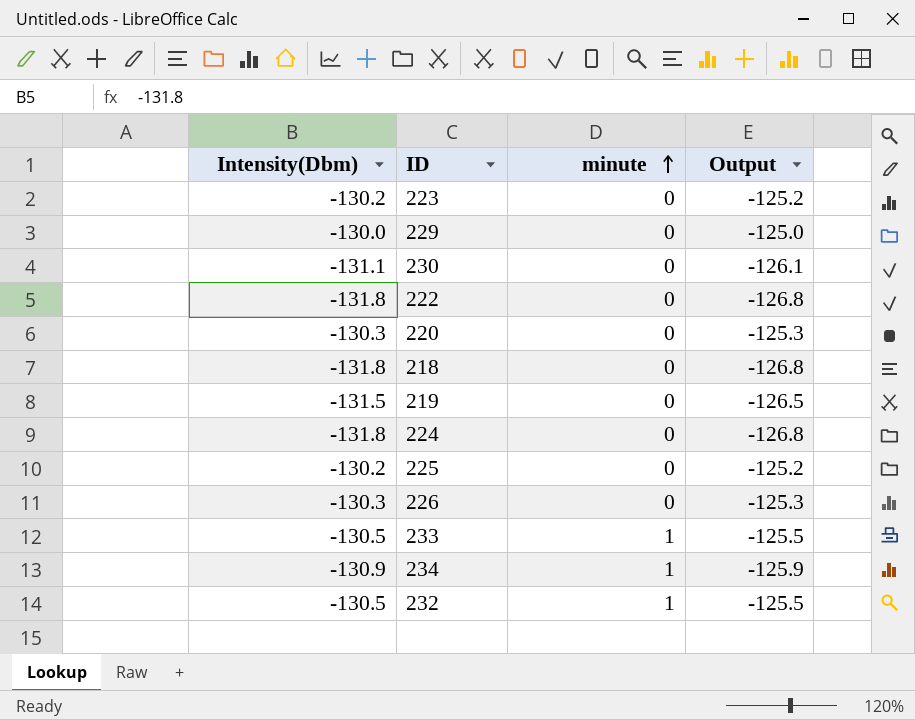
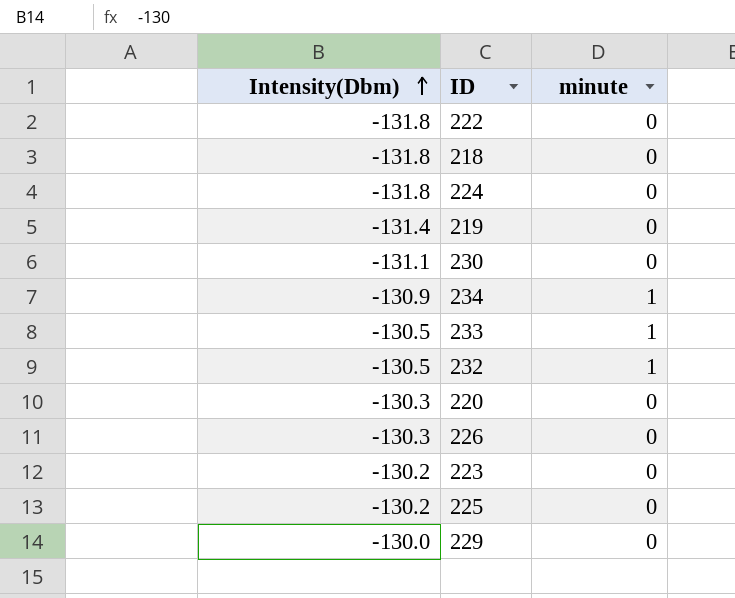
row order: minute ascending -> Intensity(Dbm) ascending
column Output | formula: [Intensity(Dbm)] + 5 -> none
219 | Intensity(Dbm): -131.5 -> -131.4

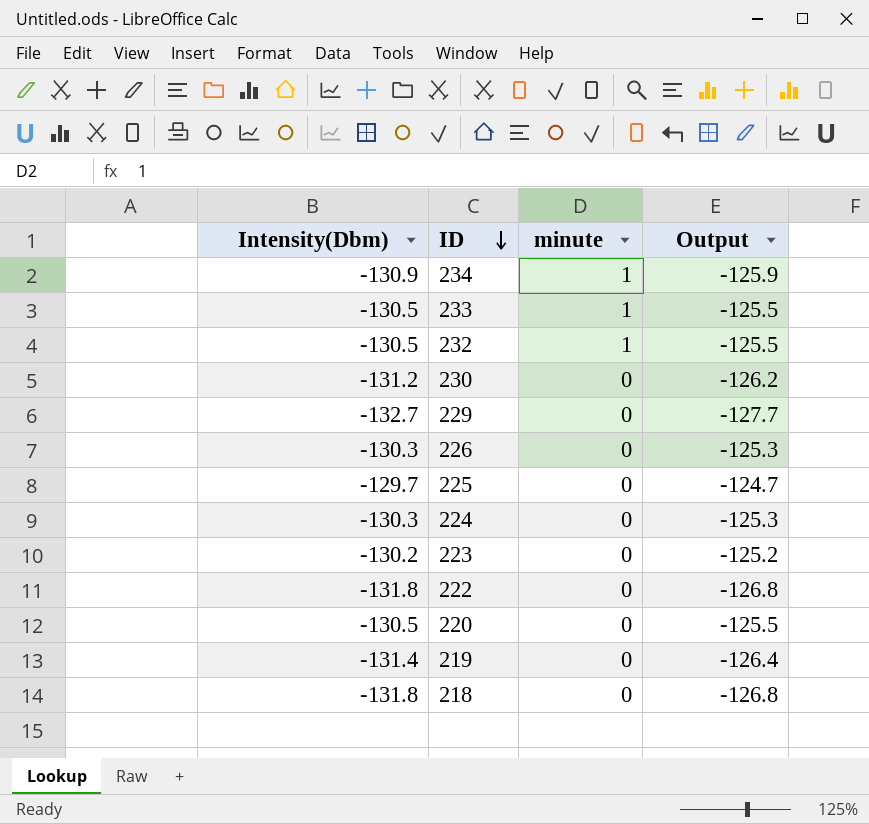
row order: Intensity(Dbm) ascending -> ID descending
column Output | formula: none -> [Intensity(Dbm)] + 5
230 | Intensity(Dbm): -131.1 -> -131.2
229 | Intensity(Dbm): -130.0 -> -132.7
225 | Intensity(Dbm): -130.2 -> -129.7
224 | Intensity(Dbm): -131.8 -> -130.3
220 | Intensity(Dbm): -130.3 -> -130.5

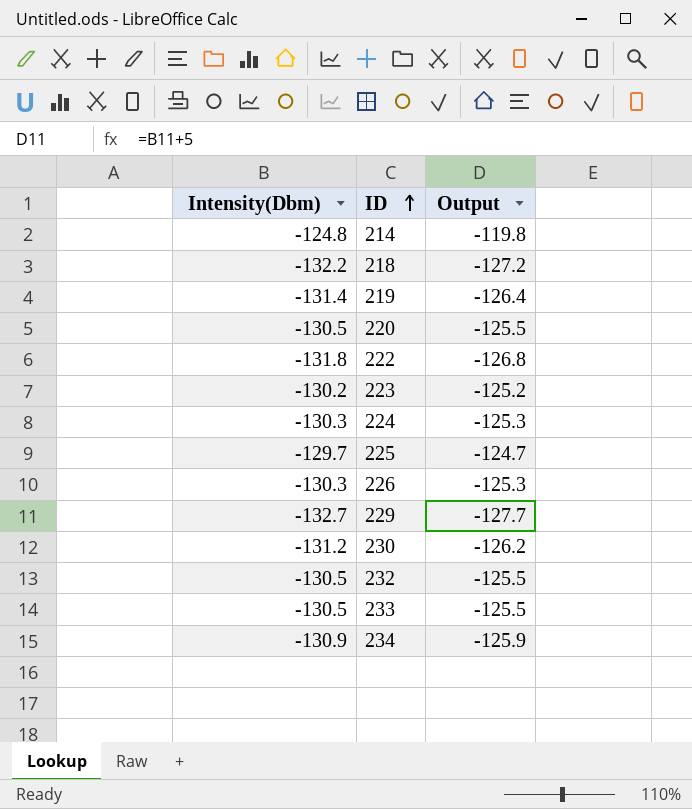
row order: ID descending -> ID ascending
column minute | position: 3 -> none
row 214: none -> -124.8 | -119.8
218 | Intensity(Dbm): -131.8 -> -132.2
218 | Output: -126.8 -> -127.2

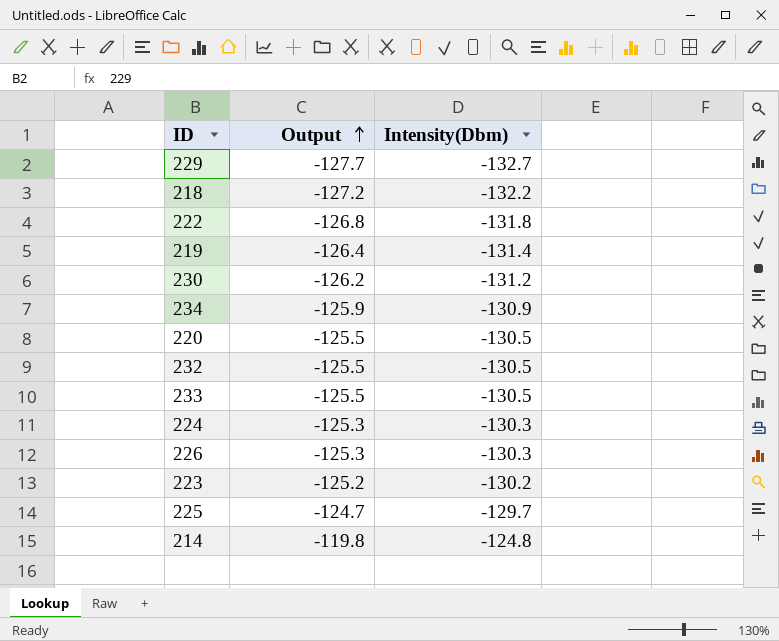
row order: ID ascending -> Output ascending
column Intensity(Dbm) | position: 1 -> 3

